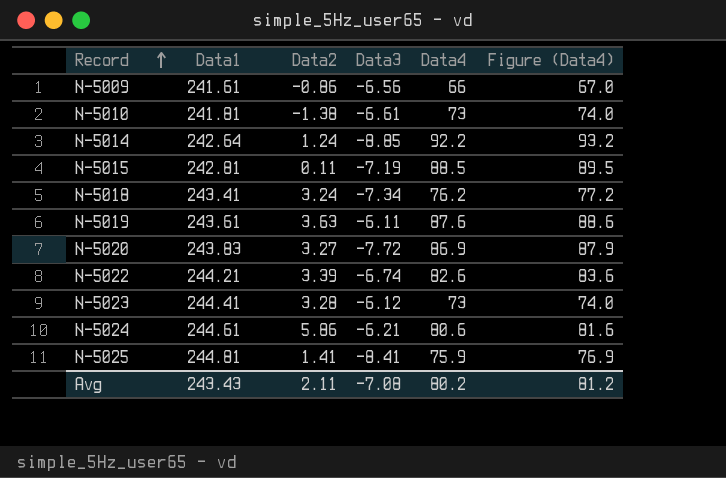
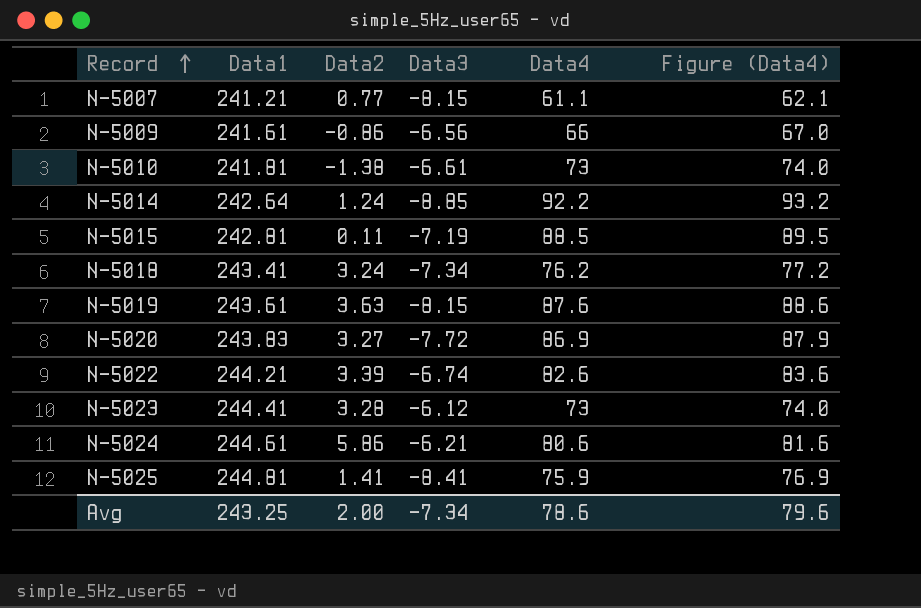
row N-5007: none -> 241.21 | 0.77 | -8.15 | 61.1 | 62.1
N-5019 | Data3: -6.11 -> -8.15
Avg | Data1: 243.43 -> 243.25
Avg | Data2: 2.11 -> 2.00
Avg | Data3: -7.08 -> -7.34
Avg | Data4: 80.2 -> 78.6
Avg | Figure (Data4): 81.2 -> 79.6

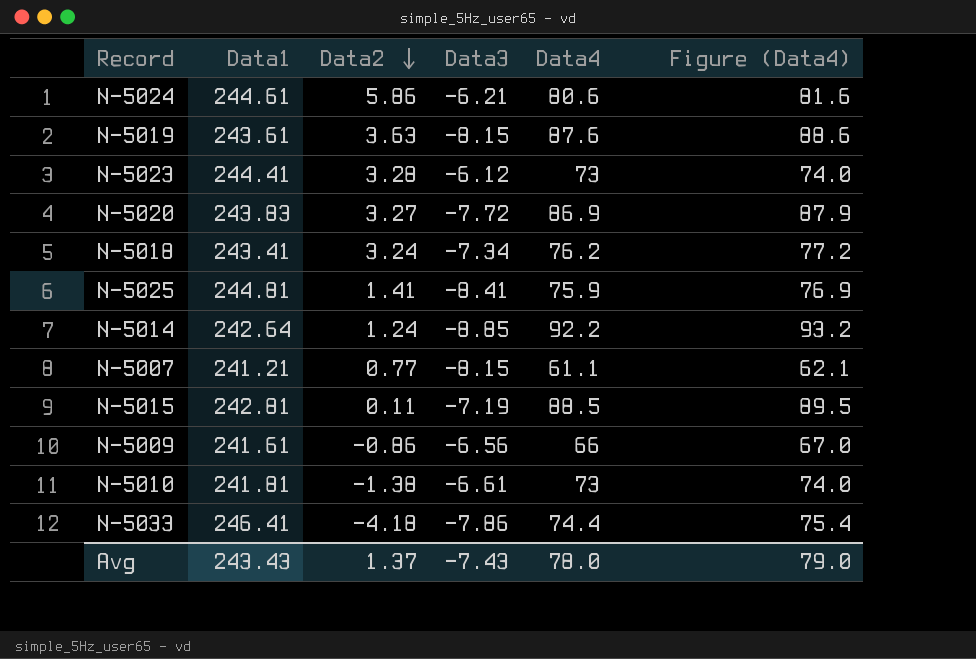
row order: Record ascending -> Data2 descending
row N-5022: 244.21 | 3.39 | -6.74 | 82.6 | 83.6 -> none
row N-5033: none -> 246.41 | -4.18 | -7.86 | 74.4 | 75.4
Avg | Data1: 243.25 -> 243.43
Avg | Data2: 2.00 -> 1.37
Avg | Data3: -7.34 -> -7.43
Avg | Data4: 78.6 -> 78.0
Avg | Figure (Data4): 79.6 -> 79.0

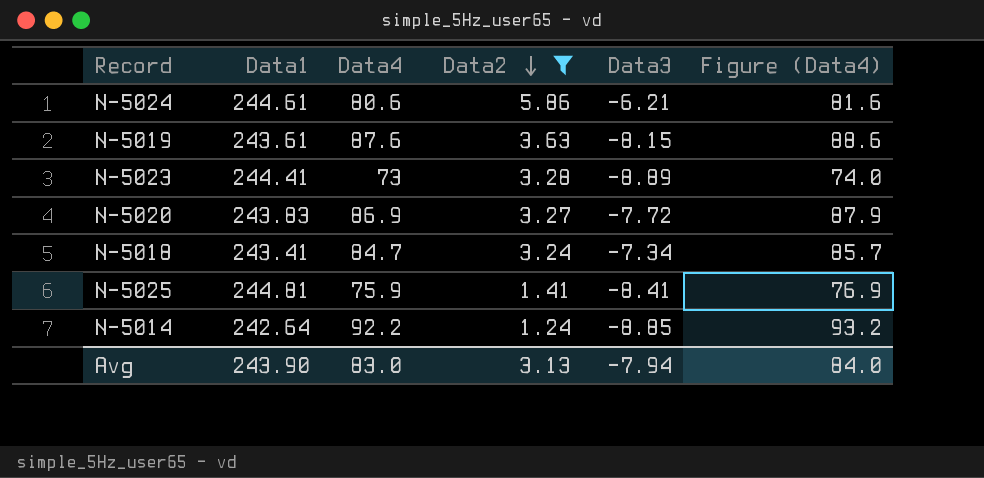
filter: none -> Data2 >= 1.24
column Data4 | position: 5 -> 3
N-5023 | Data3: -6.12 -> -8.89
N-5018 | Data4: 76.2 -> 84.7
N-5018 | Figure (Data4): 77.2 -> 85.7
Avg | Data1: 243.43 -> 243.90
Avg | Data4: 78.0 -> 83.0
Avg | Data2: 1.37 -> 3.13
Avg | Data3: -7.43 -> -7.94
Avg | Figure (Data4): 79.0 -> 84.0

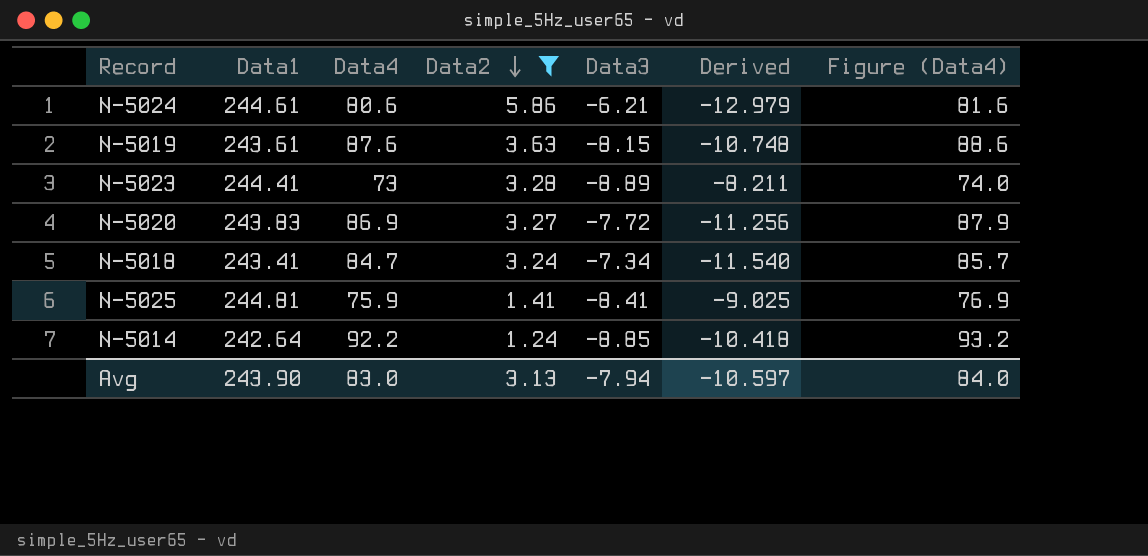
column Derived | formula: none -> [Data4] / [Data3]

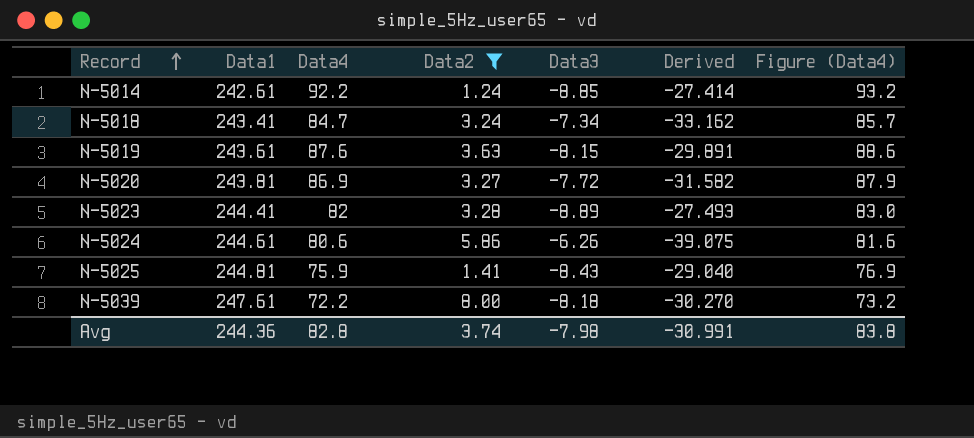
row order: Data2 descending -> Record ascending
column Derived | formula: [Data4] / [Data3] -> [Data1] / [Data3]
N-5014 | Data1: 242.64 -> 242.61
N-5020 | Data1: 243.83 -> 243.81
N-5023 | Data4: 73 -> 82
N-5023 | Figure (Data4): 74.0 -> 83.0
N-5024 | Data3: -6.21 -> -6.26
N-5025 | Data3: -8.41 -> -8.43
row N-5039: none -> 247.61 | 72.2 | 8.00 | -8.18 | -30.270 | 73.2
Avg | Data1: 243.90 -> 244.36
Avg | Data4: 83.0 -> 82.8
Avg | Data2: 3.13 -> 3.74
Avg | Data3: -7.94 -> -7.98
Avg | Derived: -10.597 -> -30.991
Avg | Figure (Data4): 84.0 -> 83.8

